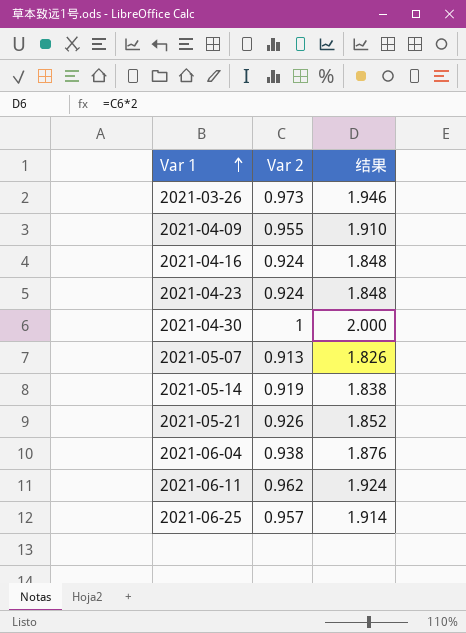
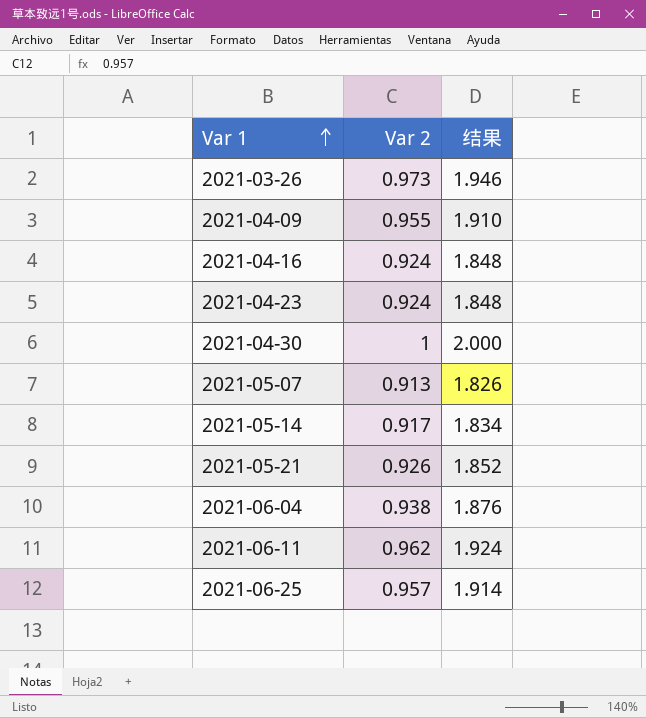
2021-05-14 | Var 2: 0.919 -> 0.917
2021-05-14 | 结果: 1.838 -> 1.834

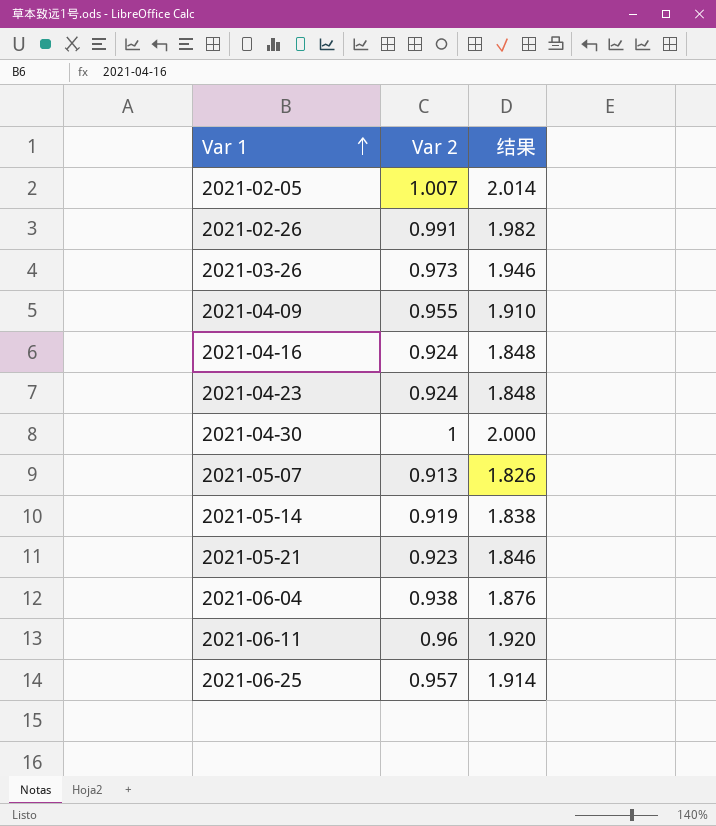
row 2021-02-05: none -> 1.007 | 2.014
row 2021-02-26: none -> 0.991 | 1.982
2021-05-14 | Var 2: 0.917 -> 0.919
2021-05-14 | 结果: 1.834 -> 1.838
2021-05-21 | Var 2: 0.926 -> 0.923
2021-05-21 | 结果: 1.852 -> 1.846
2021-06-11 | Var 2: 0.962 -> 0.96
2021-06-11 | 结果: 1.924 -> 1.920

